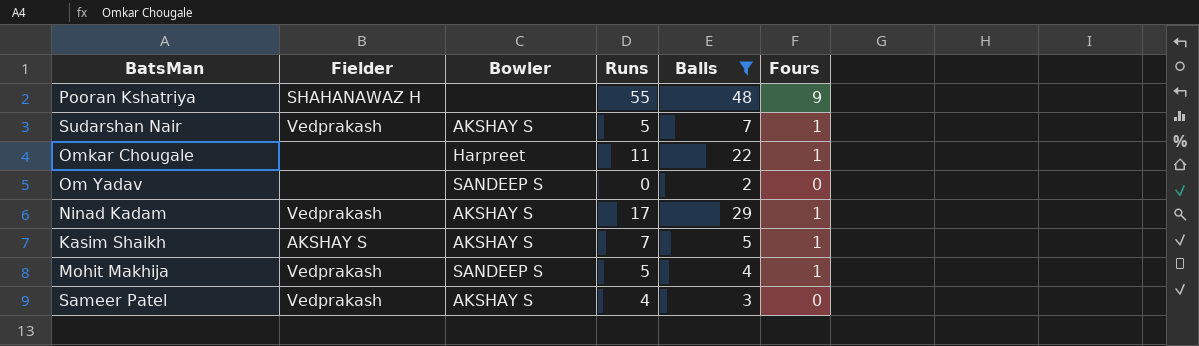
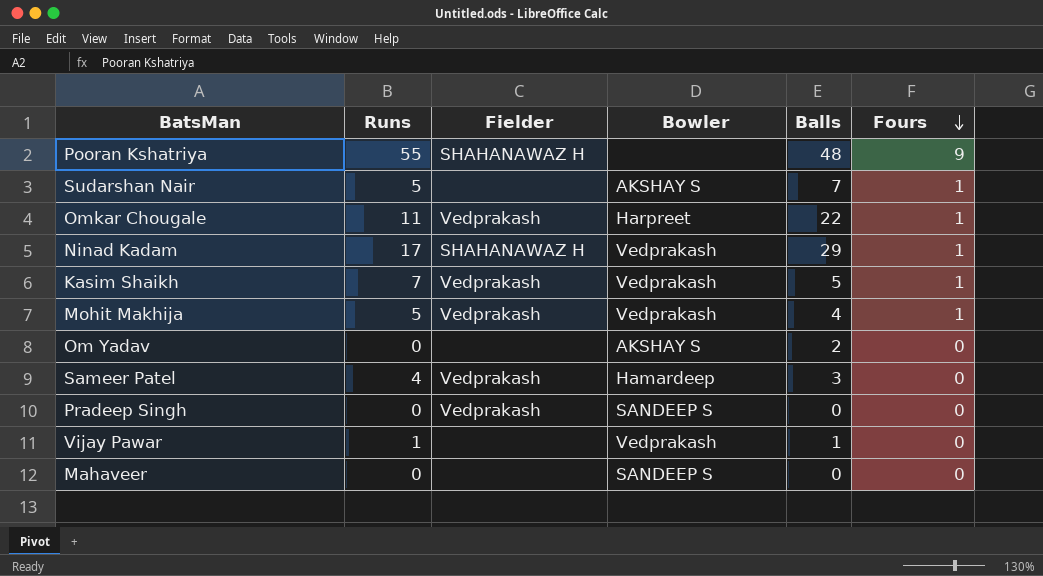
filter: Balls >= 2 -> none
row order: none -> Fours descending
column Runs | position: 4 -> 2
Sudarshan Nair | Fielder: Vedprakash -> none
Omkar Chougale | Fielder: none -> Vedprakash
Ninad Kadam | Fielder: Vedprakash -> SHAHANAWAZ H
Ninad Kadam | Bowler: AKSHAY S -> Vedprakash
Kasim Shaikh | Fielder: AKSHAY S -> Vedprakash
Kasim Shaikh | Bowler: AKSHAY S -> Vedprakash
Mohit Makhija | Bowler: SANDEEP S -> Vedprakash
Om Yadav | Bowler: SANDEEP S -> AKSHAY S
Sameer Patel | Bowler: AKSHAY S -> Hamardeep

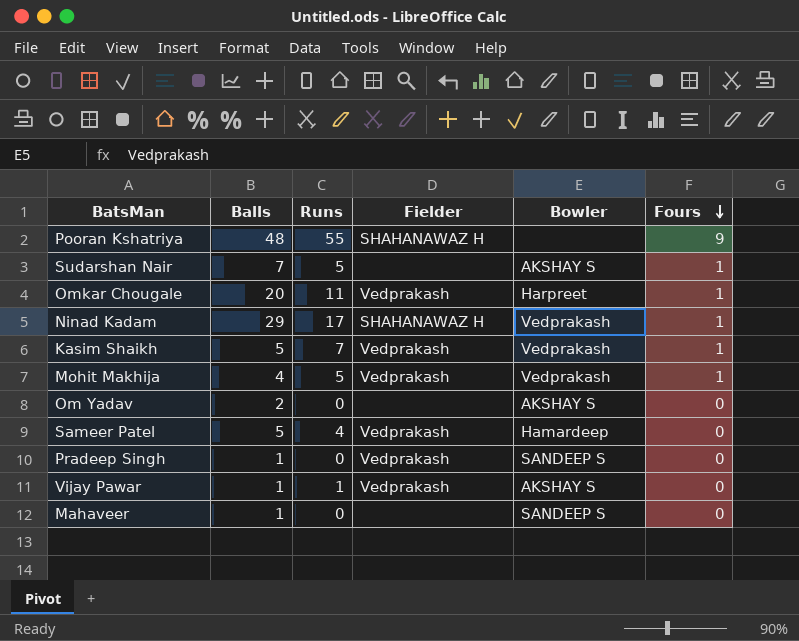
column Balls | position: 5 -> 2
Omkar Chougale | Balls: 22 -> 20
Sameer Patel | Balls: 3 -> 5
Pradeep Singh | Balls: 0 -> 1
Vijay Pawar | Fielder: none -> Vedprakash
Vijay Pawar | Bowler: Vedprakash -> AKSHAY S
Mahaveer | Balls: 0 -> 1

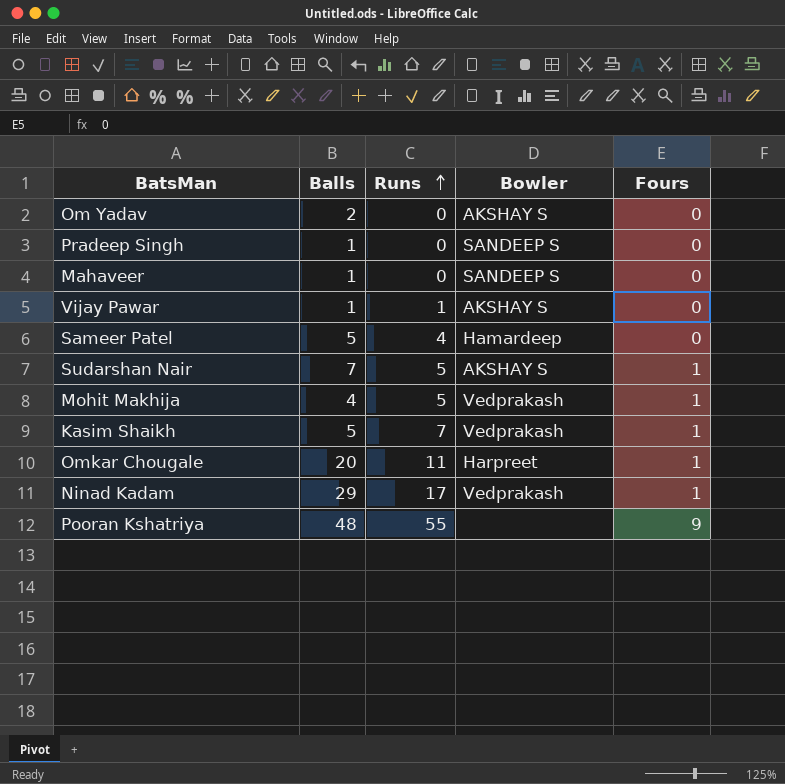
row order: Fours descending -> Runs ascending
column Fielder | position: 4 -> none

